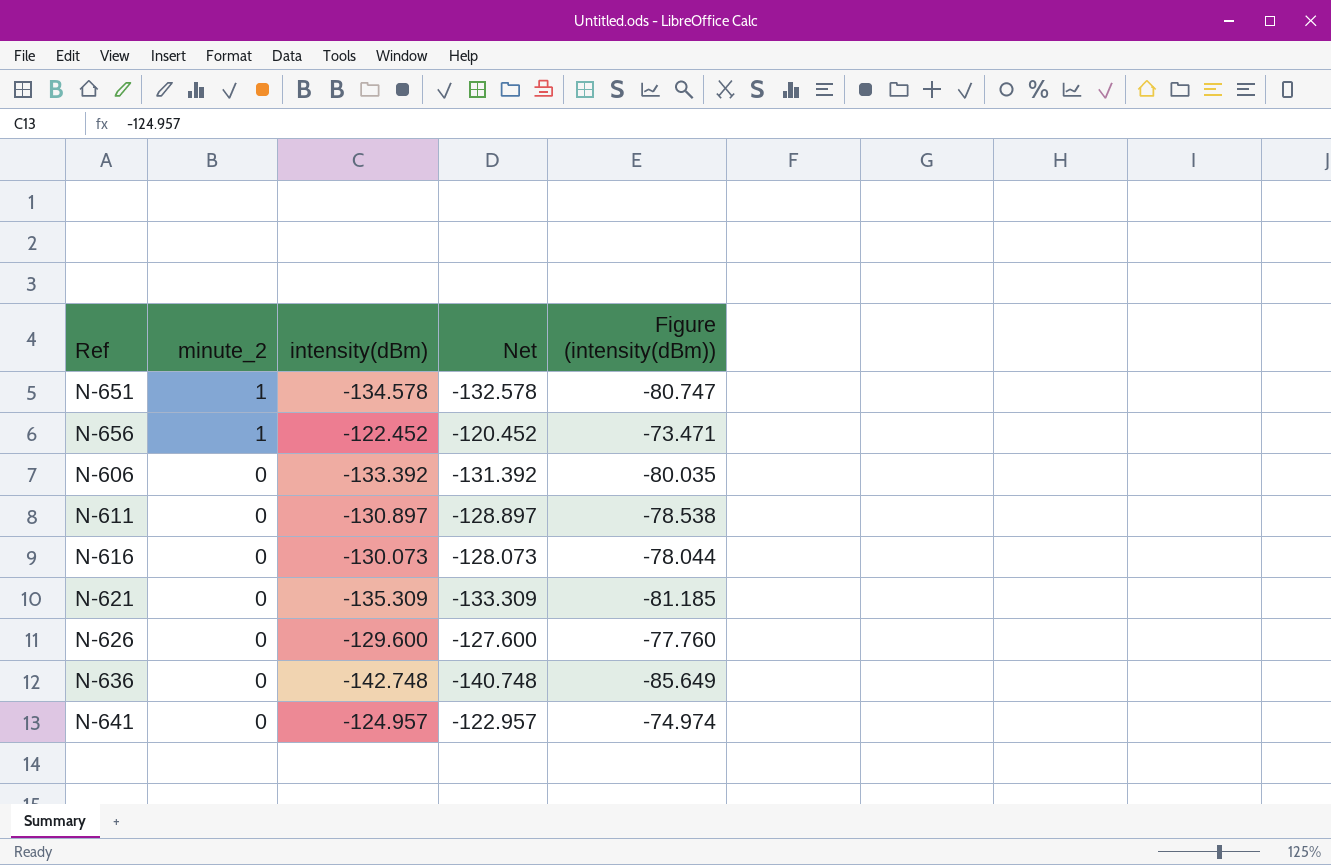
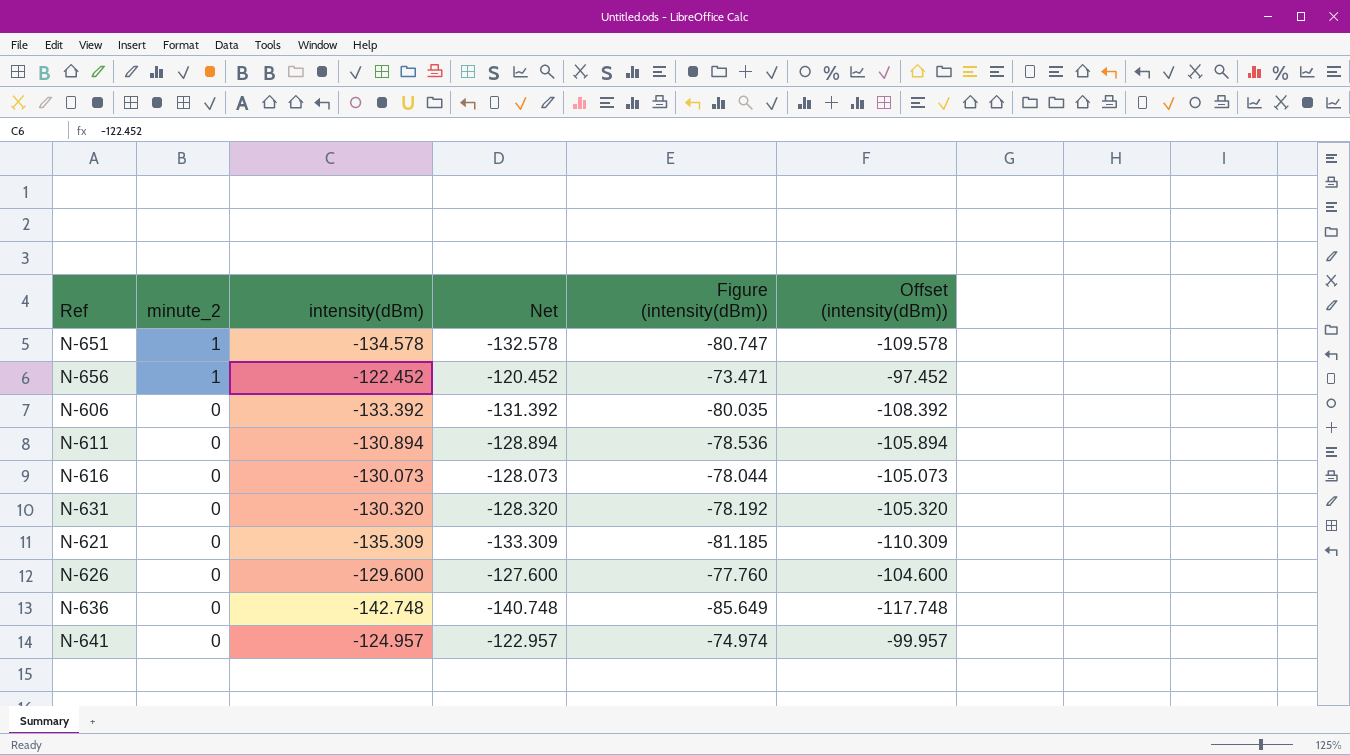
column Offset (intensity(dBm)) | formula: none -> [intensity(dBm)] + 25
N-611 | intensity(dBm): -130.897 -> -130.894
N-611 | Net: -128.897 -> -128.894
N-611 | Figure (intensity(dBm)): -78.538 -> -78.536
row N-631: none -> 0 | -130.320 | -128.320 | -78.192 | -105.320

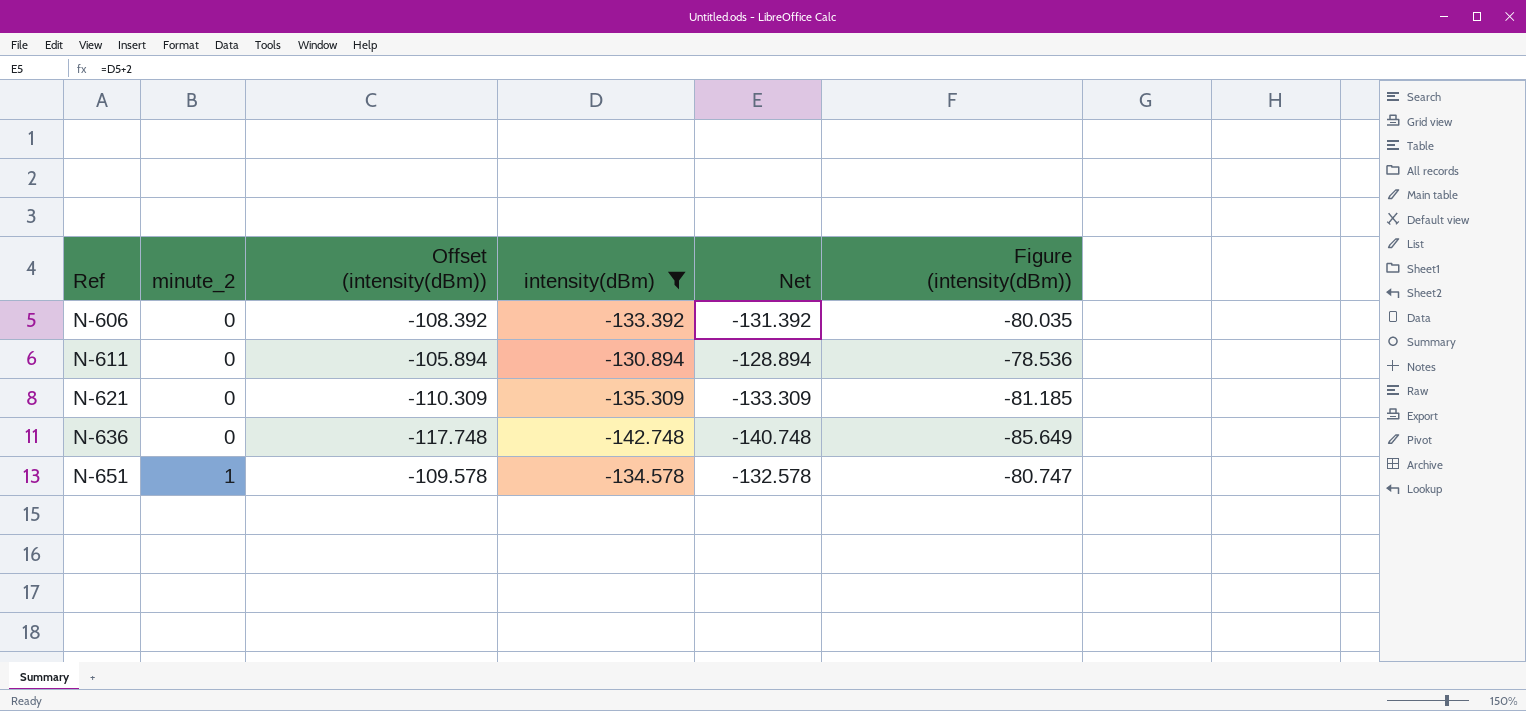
filter: none -> intensity(dBm) <= -130.894
row order: minute_2 descending -> Ref ascending
column Offset (intensity(dBm)) | position: 6 -> 3

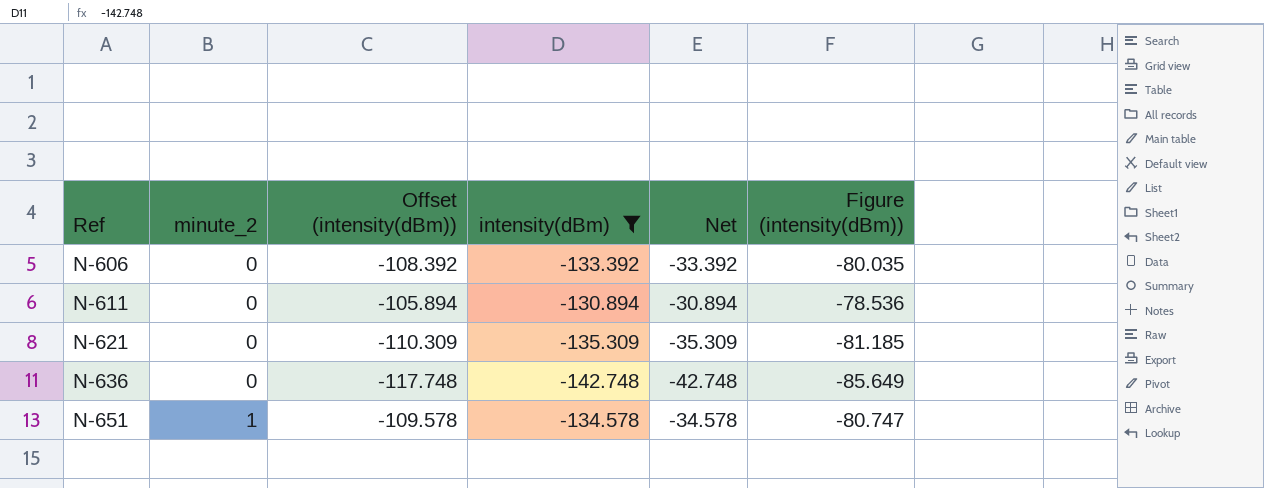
column Net | formula: [intensity(dBm)] + 2 -> [intensity(dBm)] + 100

